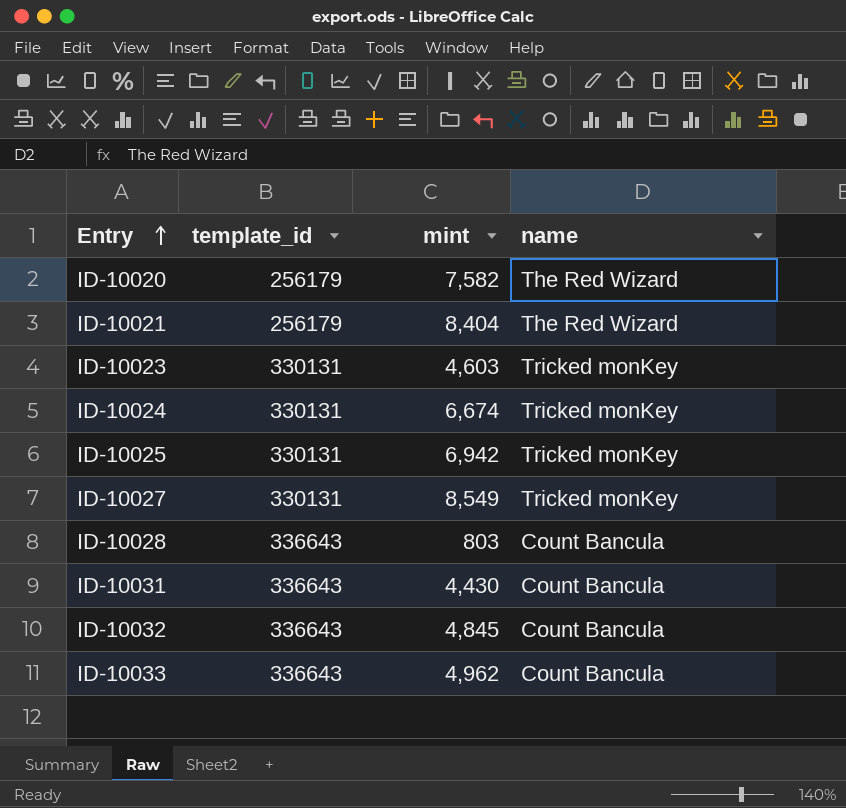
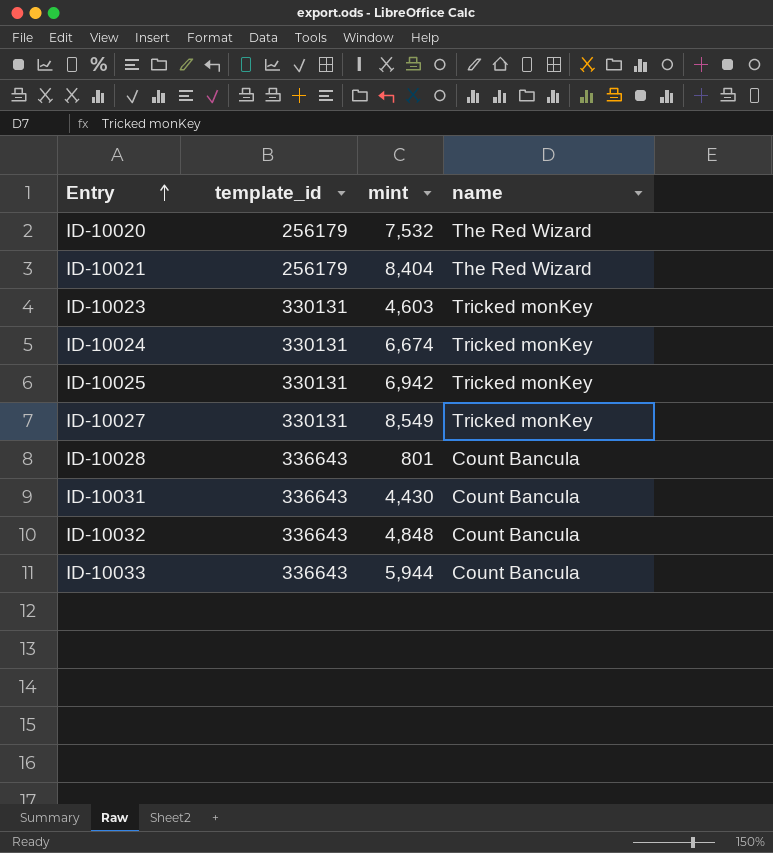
ID-10020 | mint: 7,582 -> 7,532
ID-10028 | mint: 803 -> 801
ID-10032 | mint: 4,845 -> 4,848
ID-10033 | mint: 4,962 -> 5,944

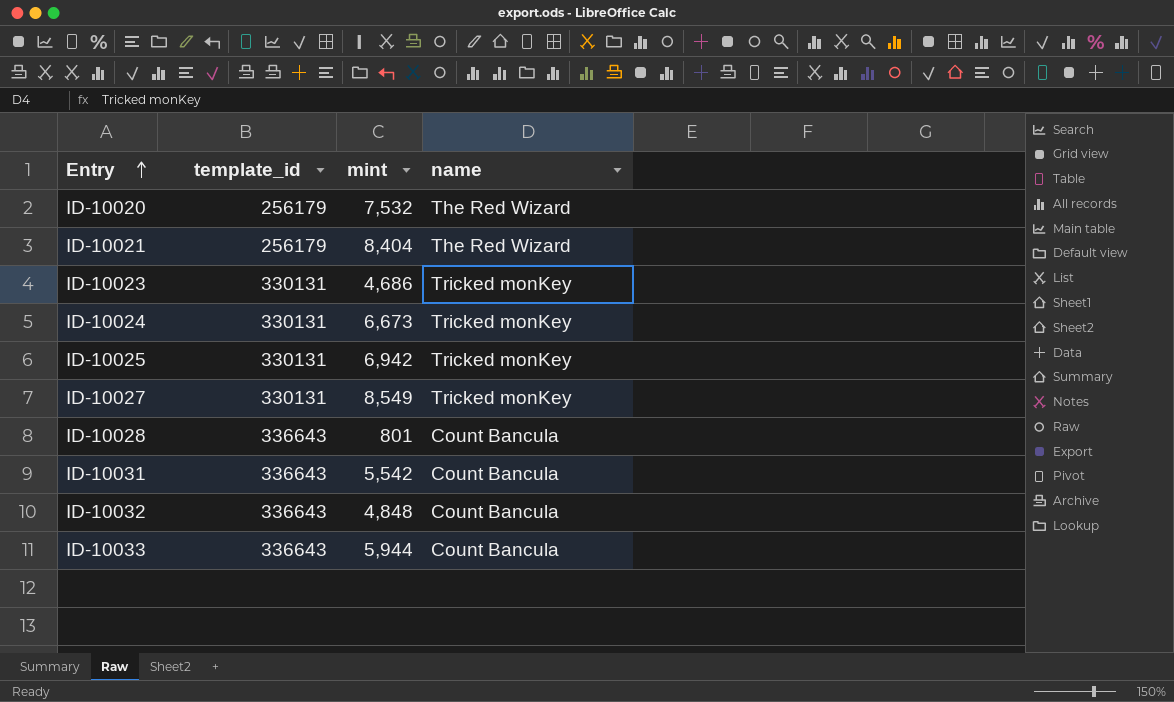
ID-10023 | mint: 4,603 -> 4,686
ID-10024 | mint: 6,674 -> 6,673
ID-10031 | mint: 4,430 -> 5,542

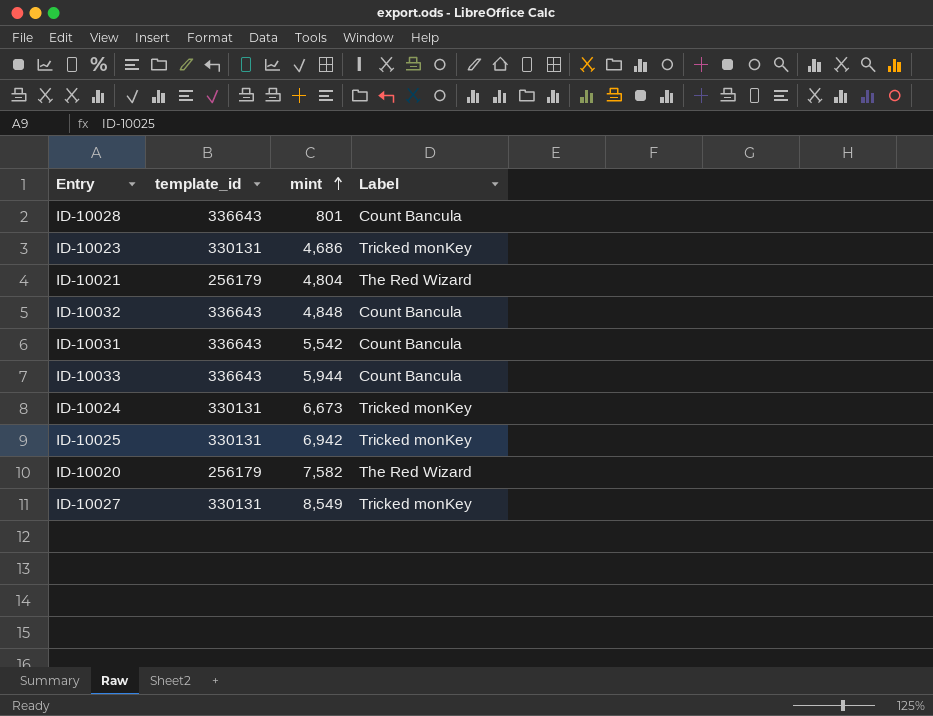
row order: Entry ascending -> mint ascending
column name: name -> Label
ID-10021 | mint: 8,404 -> 4,804
ID-10020 | mint: 7,532 -> 7,582

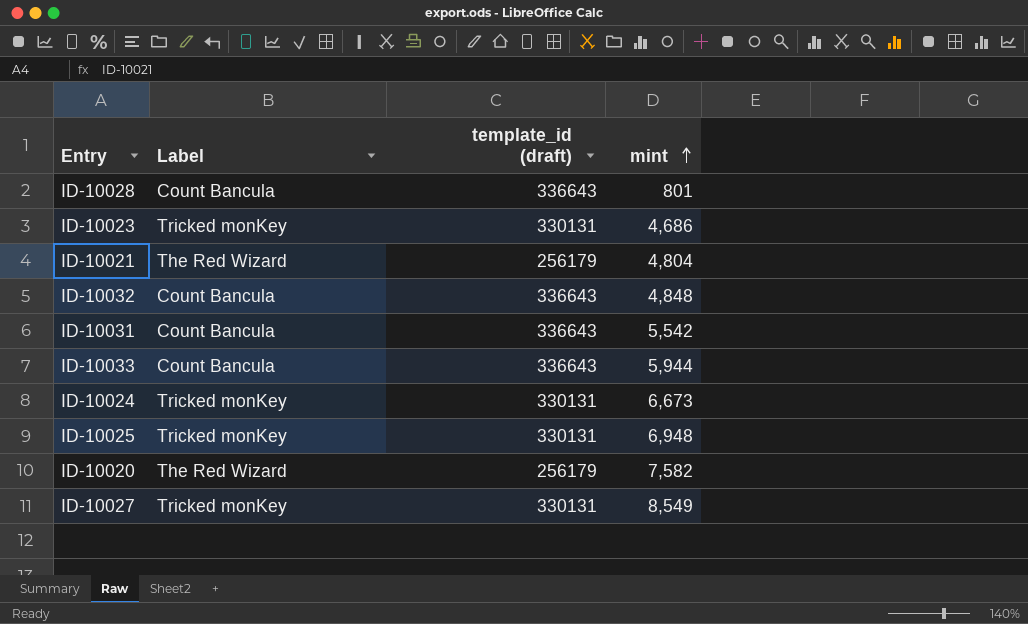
column Label | position: 4 -> 2
column name: template_id -> template_id (draft)
ID-10025 | mint: 6,942 -> 6,948

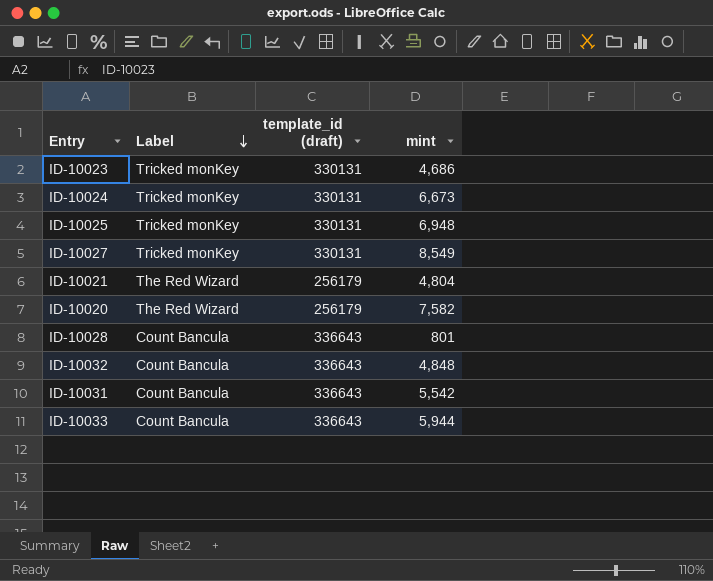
row order: mint ascending -> Label descending

